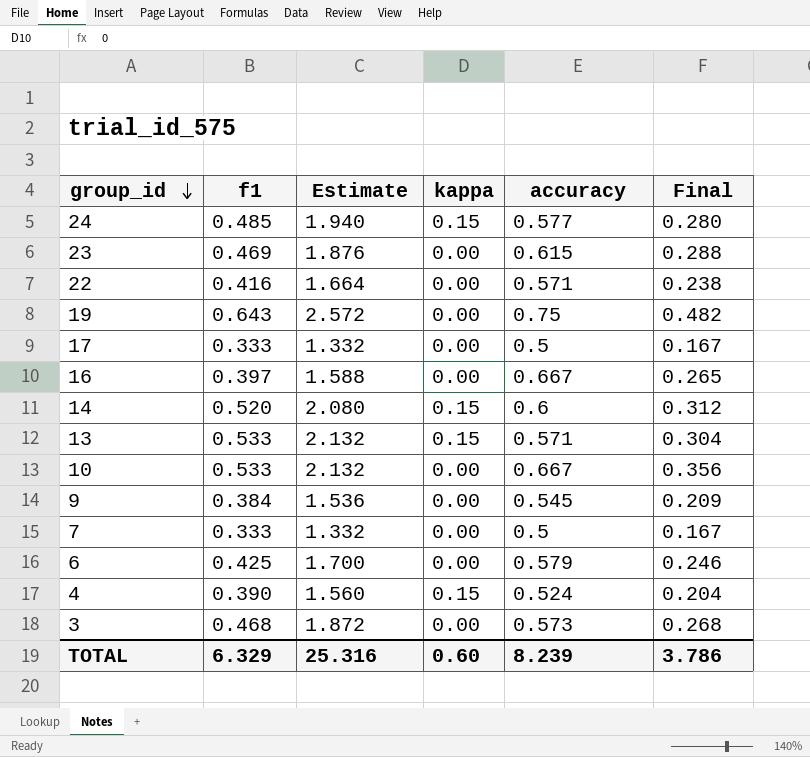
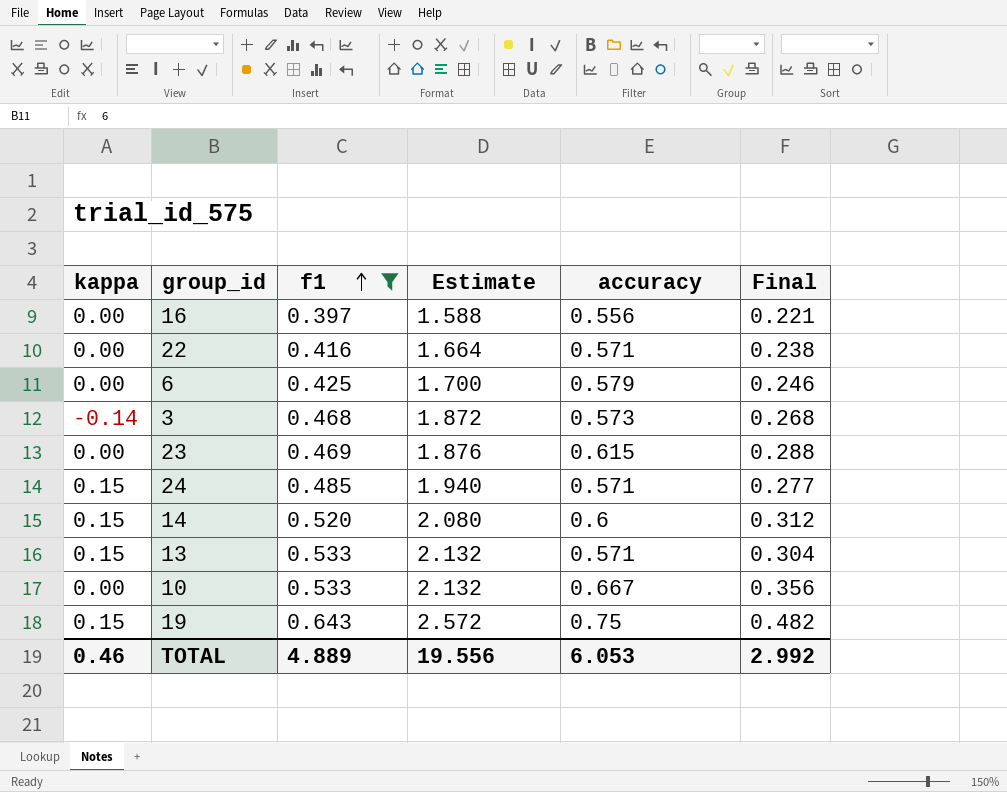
filter: none -> f1 >= 0.397
row order: group_id descending -> f1 ascending
column kappa | position: 4 -> 1
16 | accuracy: 0.667 -> 0.556
16 | Final: 0.265 -> 0.221
3 | kappa: 0.00 -> -0.14
24 | accuracy: 0.577 -> 0.571
24 | Final: 0.280 -> 0.277
19 | kappa: 0.00 -> 0.15
TOTAL | kappa: 0.60 -> 0.46
TOTAL | f1: 6.329 -> 4.889
TOTAL | Estimate: 25.316 -> 19.556
TOTAL | accuracy: 8.239 -> 6.053
TOTAL | Final: 3.786 -> 2.992

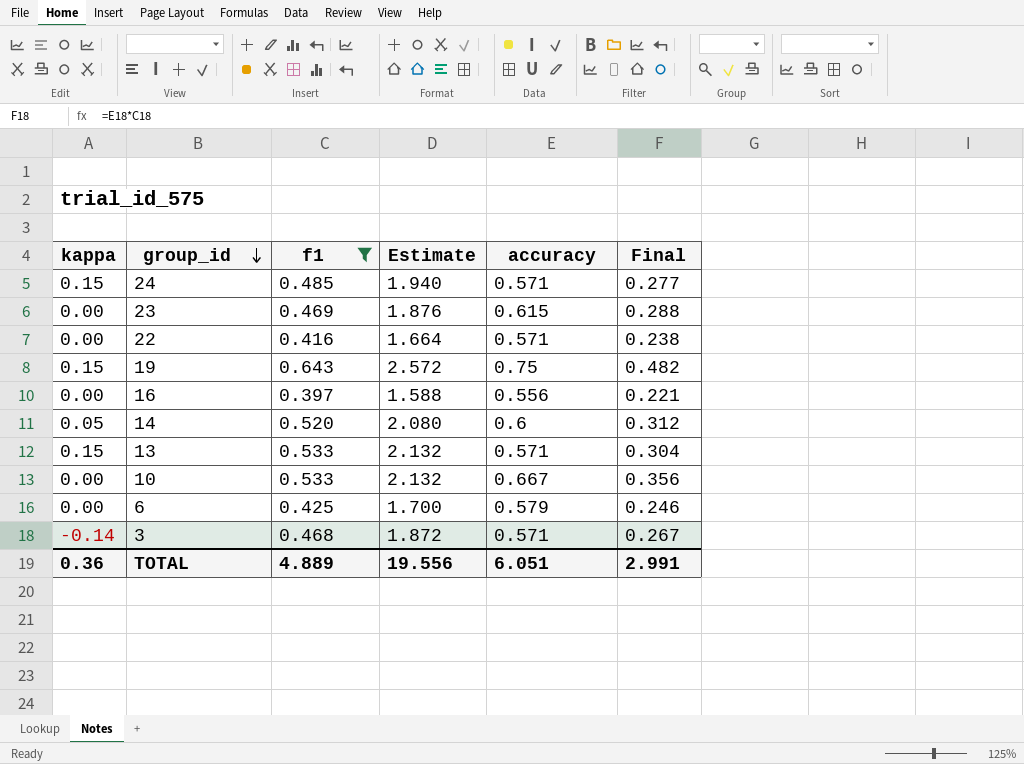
row order: f1 ascending -> group_id descending
14 | kappa: 0.15 -> 0.05
3 | accuracy: 0.573 -> 0.571
3 | Final: 0.268 -> 0.267
TOTAL | kappa: 0.46 -> 0.36
TOTAL | accuracy: 6.053 -> 6.051
TOTAL | Final: 2.992 -> 2.991

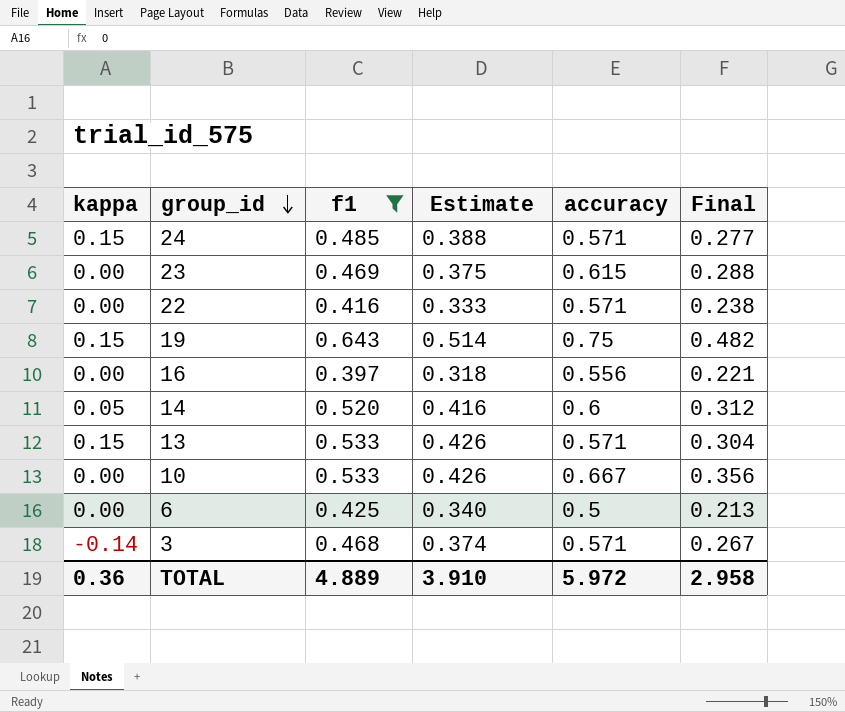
column Estimate | formula: [f1] * 4 -> [f1] * 0.8
6 | accuracy: 0.579 -> 0.5
6 | Final: 0.246 -> 0.213
TOTAL | Estimate: 19.556 -> 3.910
TOTAL | accuracy: 6.051 -> 5.972
TOTAL | Final: 2.991 -> 2.958

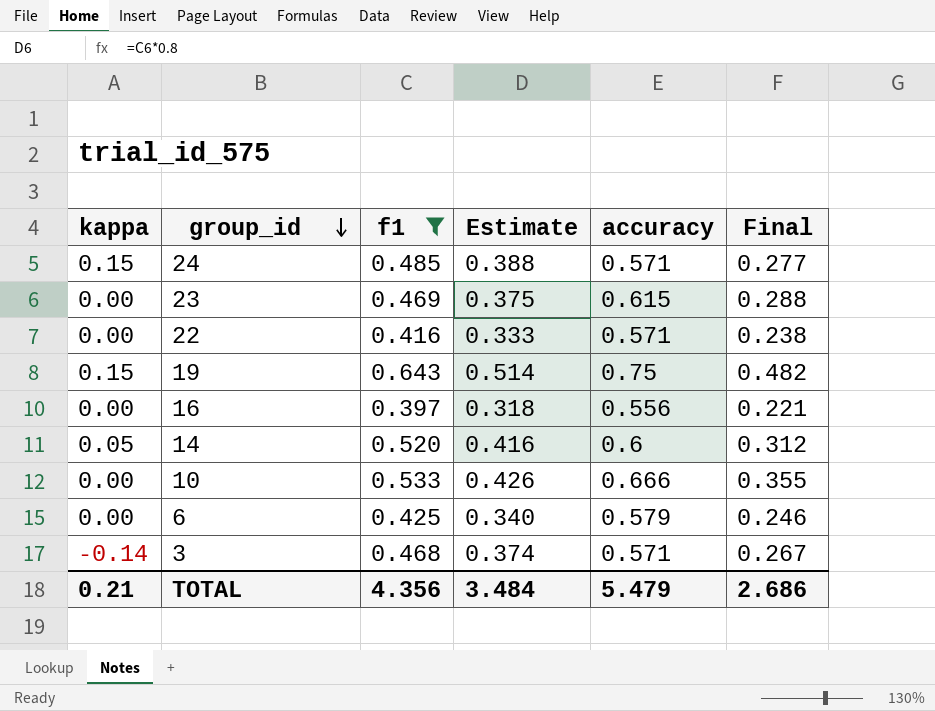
row 13: 0.15 | 0.533 | 0.426 | 0.571 | 0.304 -> none
10 | accuracy: 0.667 -> 0.666
10 | Final: 0.356 -> 0.355
6 | accuracy: 0.5 -> 0.579
6 | Final: 0.213 -> 0.246
TOTAL | kappa: 0.36 -> 0.21
TOTAL | f1: 4.889 -> 4.356
TOTAL | Estimate: 3.910 -> 3.484
TOTAL | accuracy: 5.972 -> 5.479
TOTAL | Final: 2.958 -> 2.686

